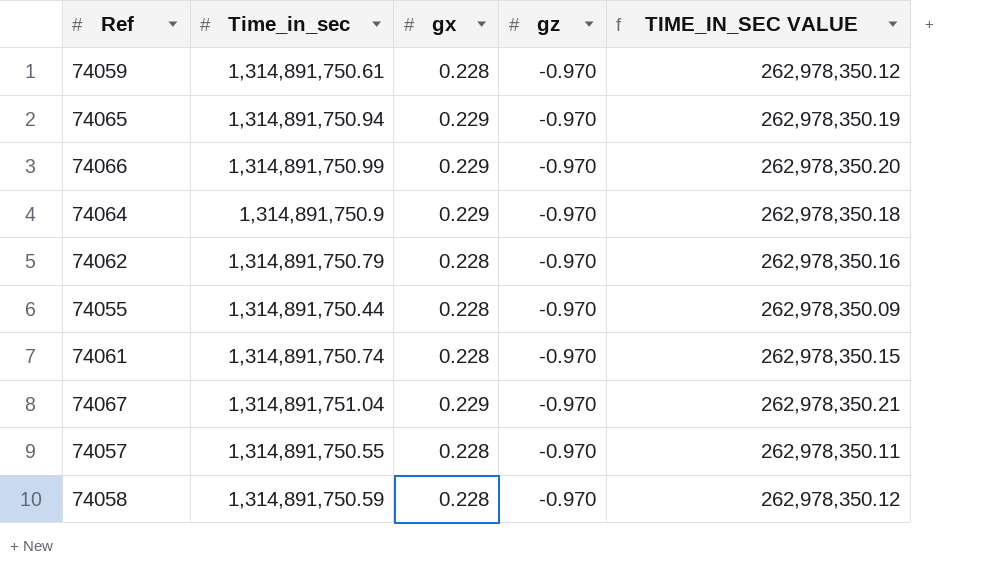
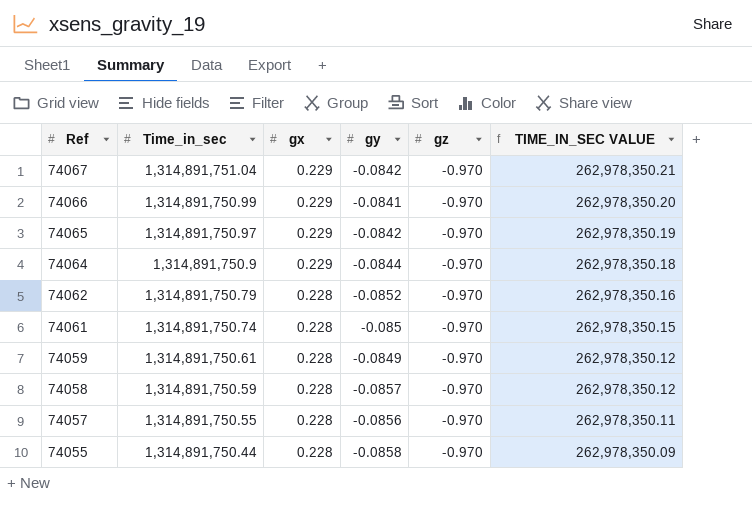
row order: none -> Ref descending
column gy | position: none -> 4
74065 | Time_in_sec: 1,314,891,750.94 -> 1,314,891,750.97

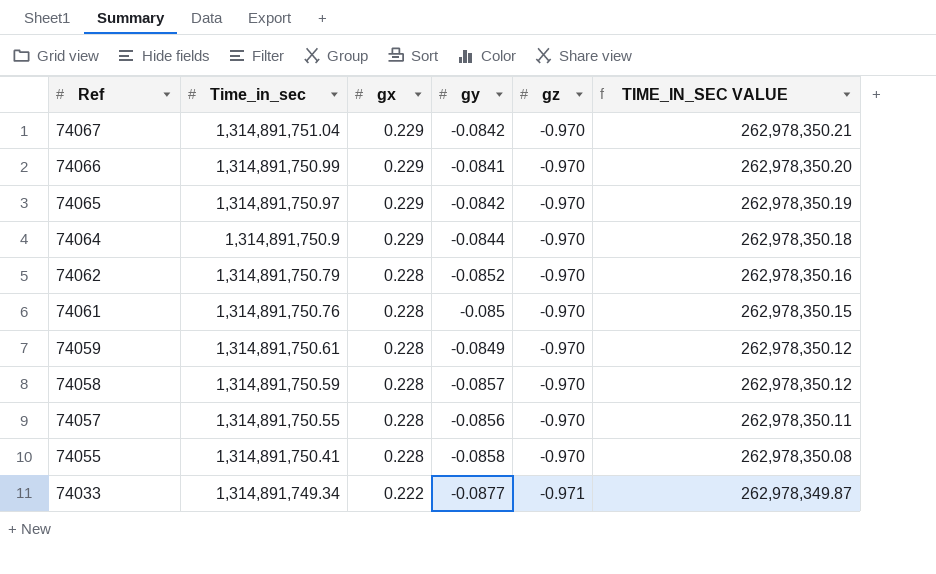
74061 | Time_in_sec: 1,314,891,750.74 -> 1,314,891,750.76
74055 | Time_in_sec: 1,314,891,750.44 -> 1,314,891,750.41
74055 | TIME_IN_SEC VALUE: 262,978,350.09 -> 262,978,350.08
row 74033: none -> 1,314,891,749.34 | 0.222 | -0.0877 | -0.971 | 262,978,349.87

